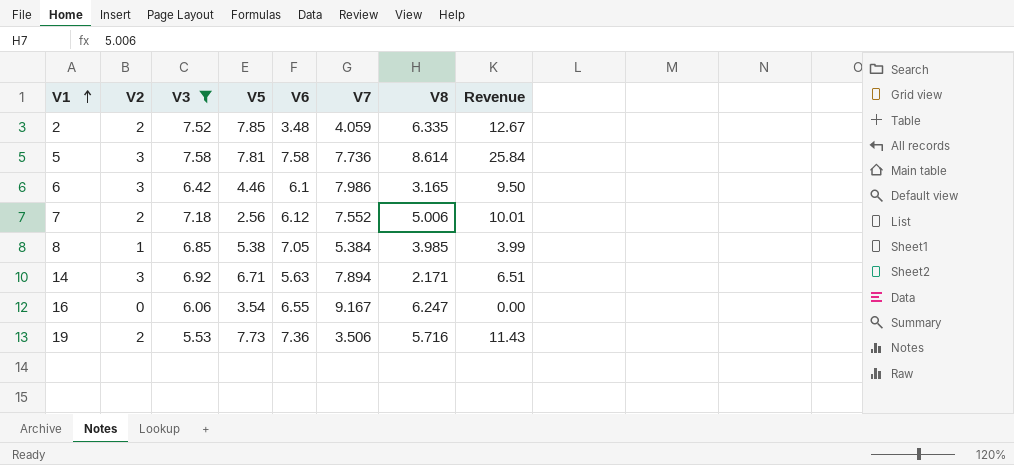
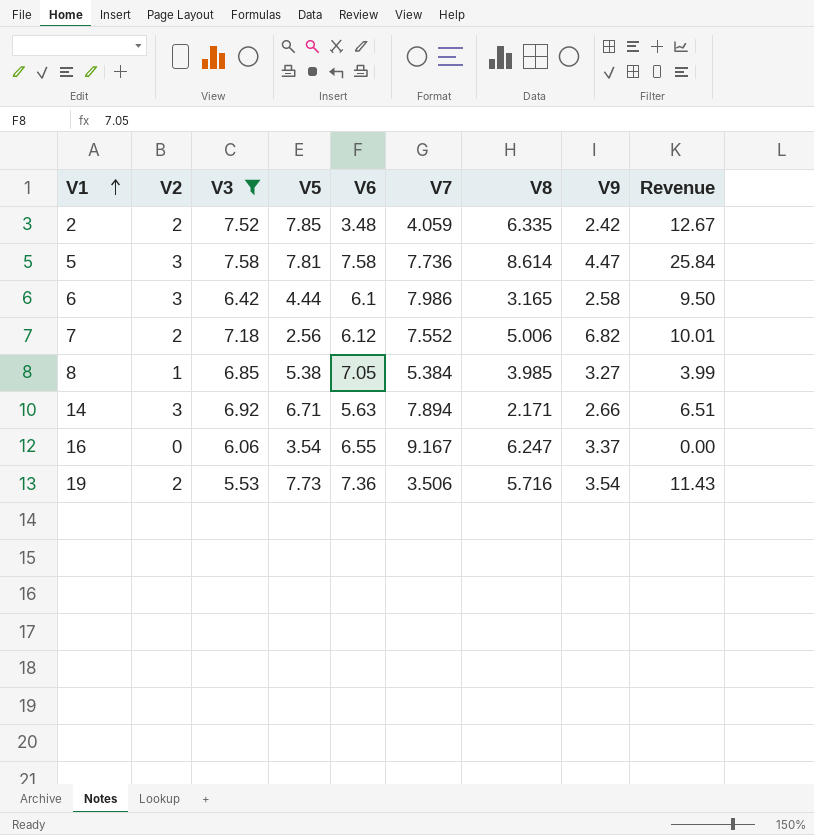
column V9 | position: none -> 8
6 | V5: 4.46 -> 4.44

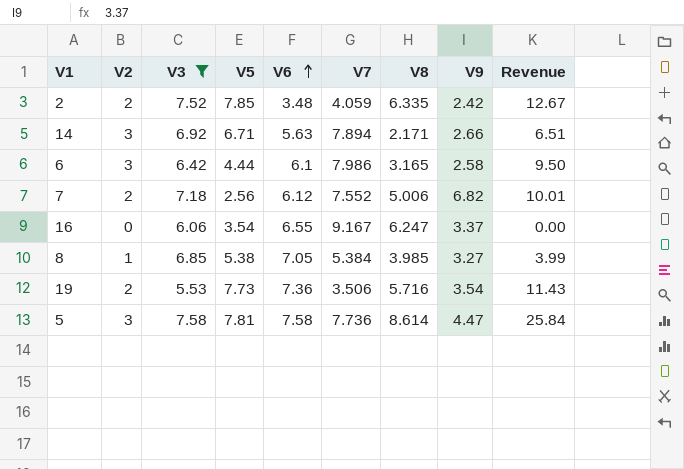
row order: V1 ascending -> V6 ascending

